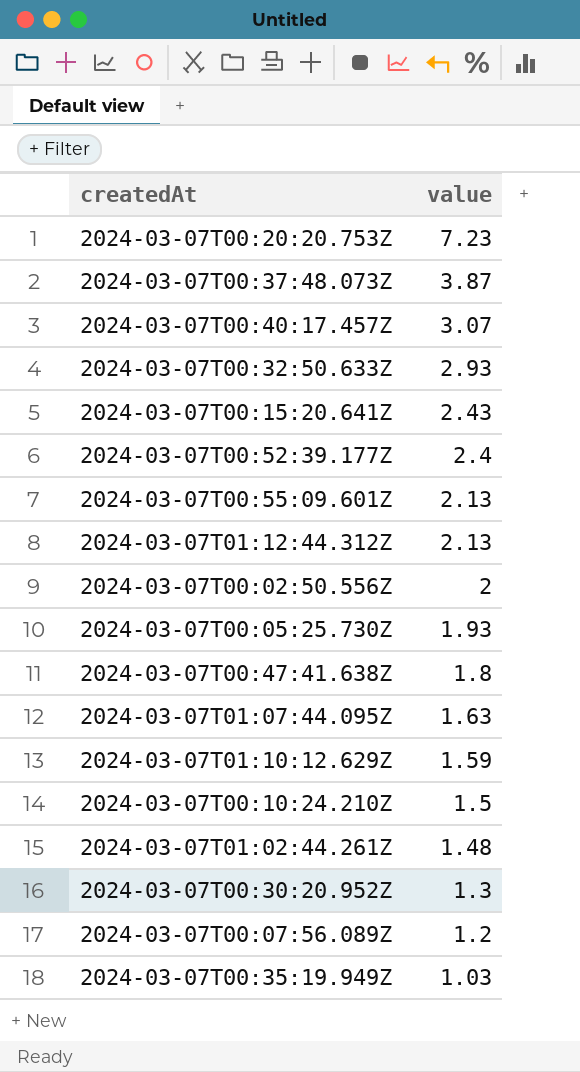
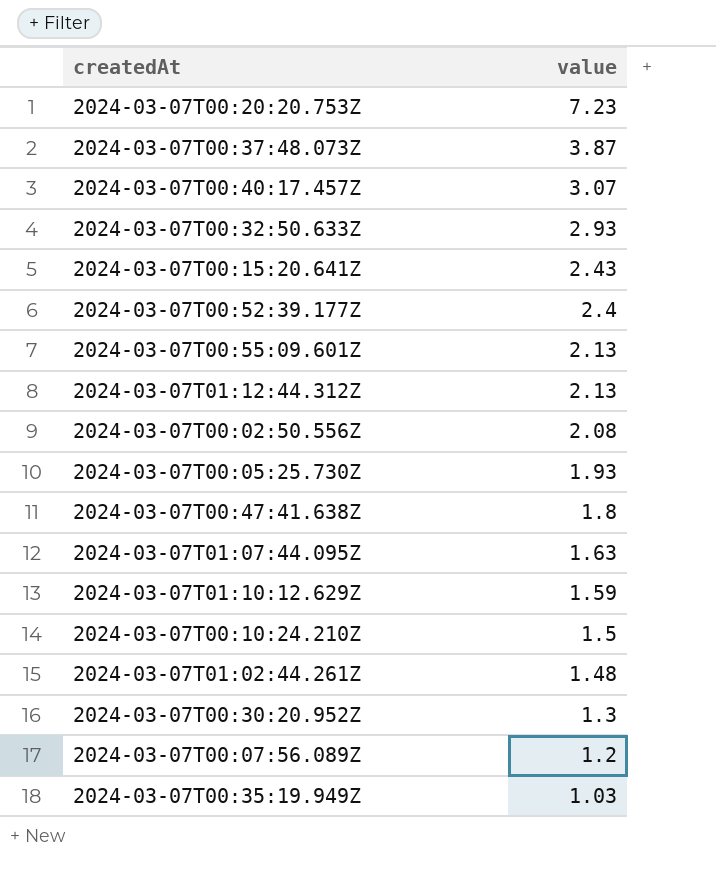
2024-03-07T00:02:50.556Z | value: 2 -> 2.08

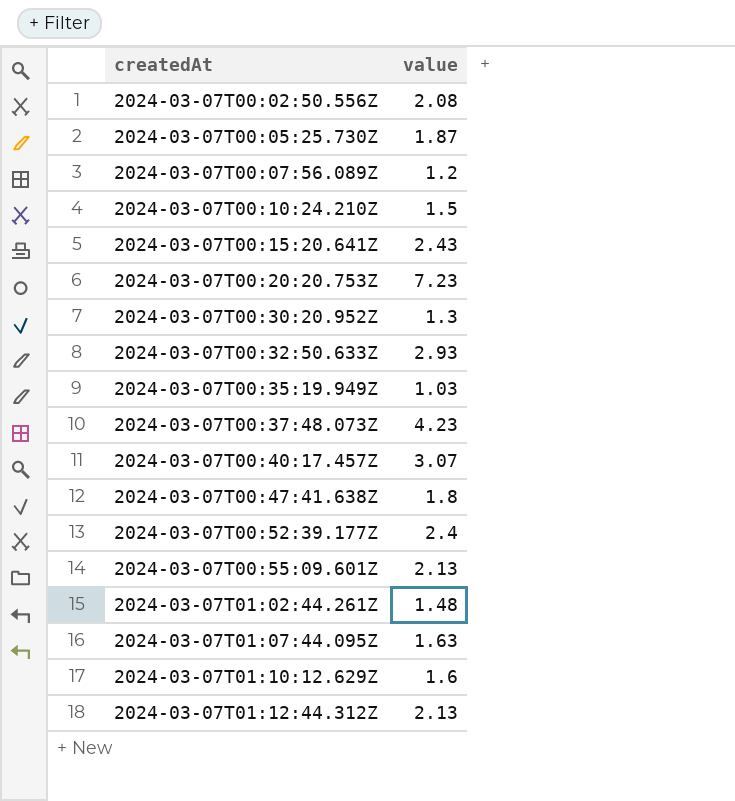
row order: value descending -> createdAt ascending
2024-03-07T00:05:25.730Z | value: 1.93 -> 1.87
2024-03-07T00:37:48.073Z | value: 3.87 -> 4.23
2024-03-07T01:10:12.629Z | value: 1.59 -> 1.6

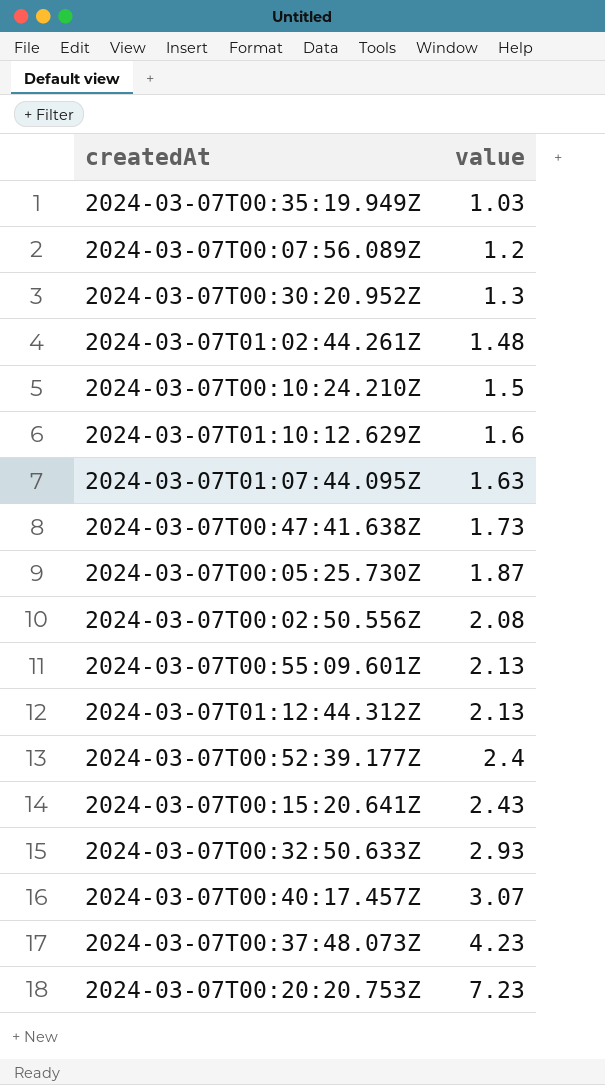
row order: createdAt ascending -> value ascending
2024-03-07T00:47:41.638Z | value: 1.8 -> 1.73

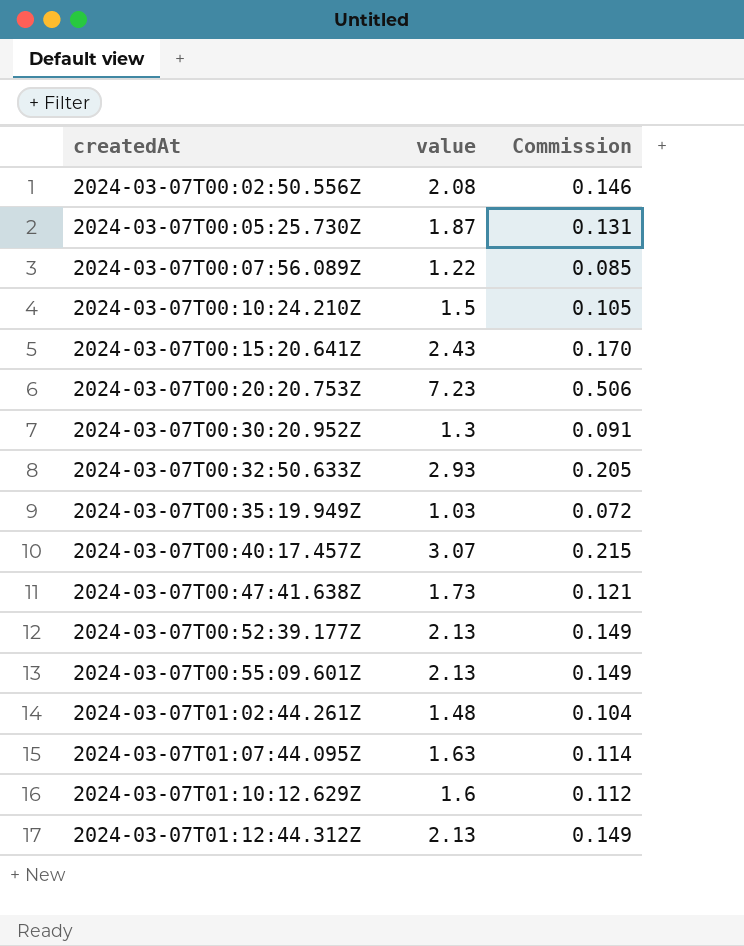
row order: value ascending -> createdAt ascending
column Commission | formula: none -> [value] * 0.07
row 2024-03-07T00:37:48.073Z: 4.23 -> none
2024-03-07T00:07:56.089Z | value: 1.2 -> 1.22
2024-03-07T00:52:39.177Z | value: 2.4 -> 2.13

